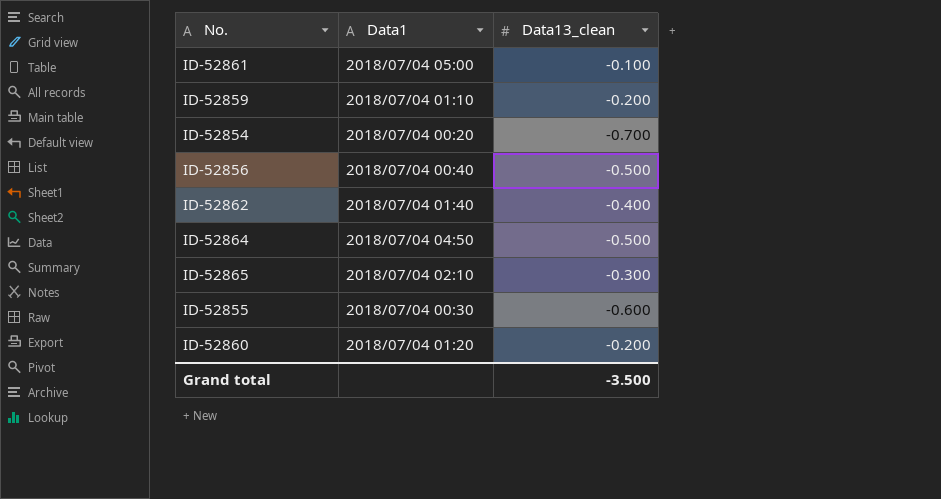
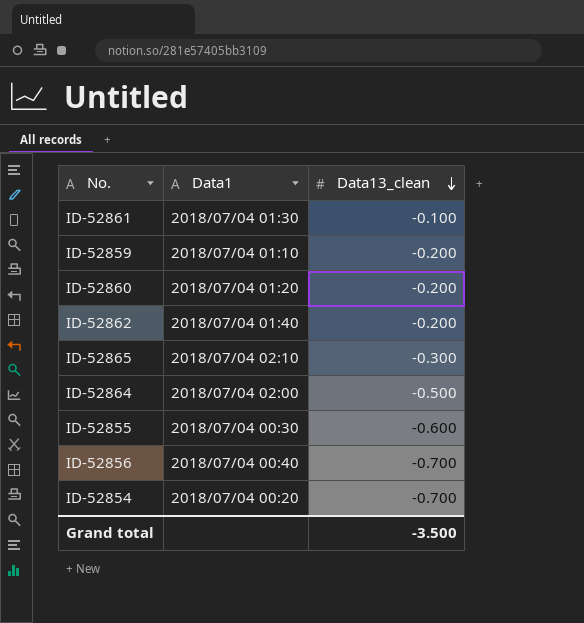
row order: none -> Data13_clean descending
ID-52861 | Data1: 2018/07/04 05:00 -> 2018/07/04 01:30
ID-52862 | Data13_clean: -0.400 -> -0.200
ID-52864 | Data1: 2018/07/04 04:50 -> 2018/07/04 02:00
ID-52856 | Data13_clean: -0.500 -> -0.700

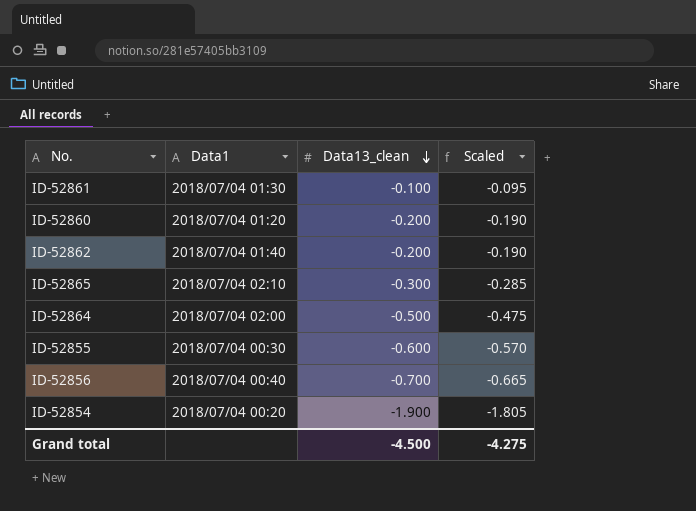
column Scaled | formula: none -> [Data13_clean] * 0.95
row ID-52859: 2018/07/04 01:10 | -0.200 -> none
ID-52854 | Data13_clean: -0.700 -> -1.900
Grand total | Data13_clean: -3.500 -> -4.500

